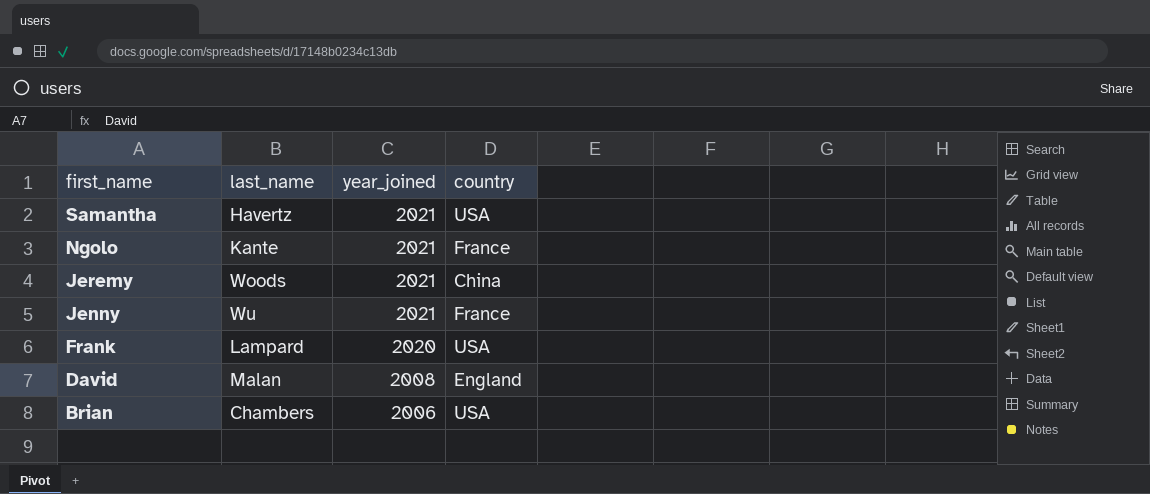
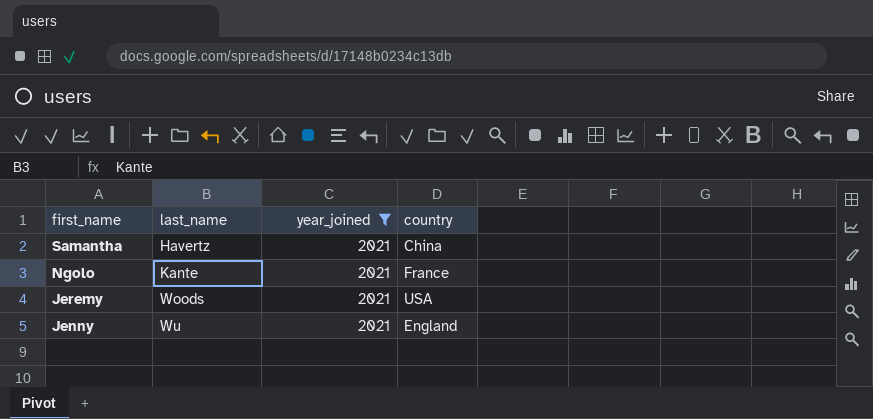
filter: none -> year_joined = 2021
Samantha | country: USA -> China
Jeremy | country: China -> USA
Jenny | country: France -> England

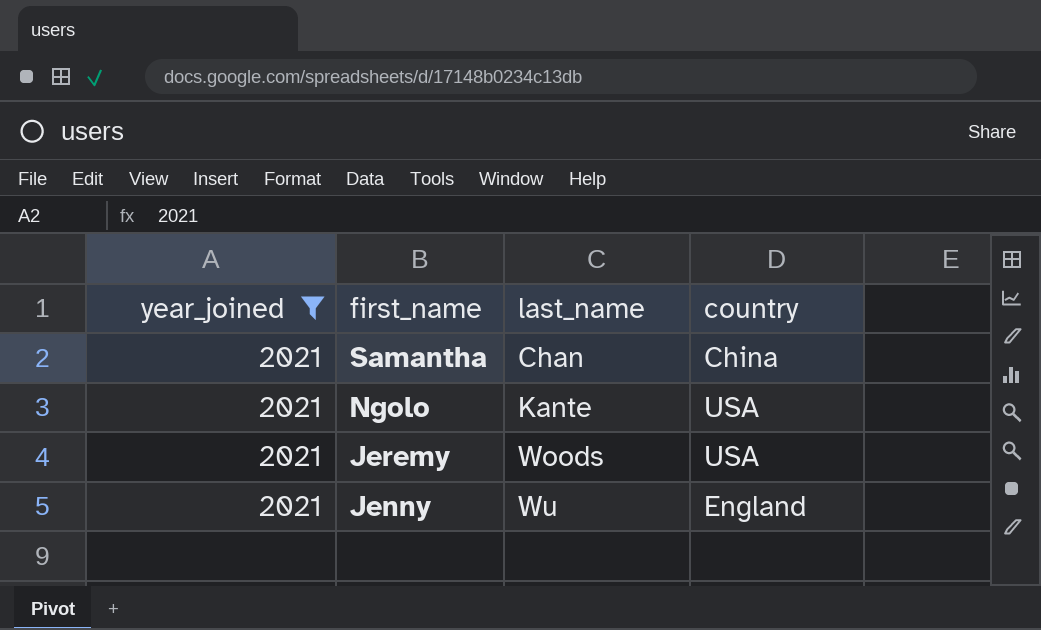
column year_joined | position: 3 -> 1
Samantha | last_name: Havertz -> Chan
Ngolo | country: France -> USA

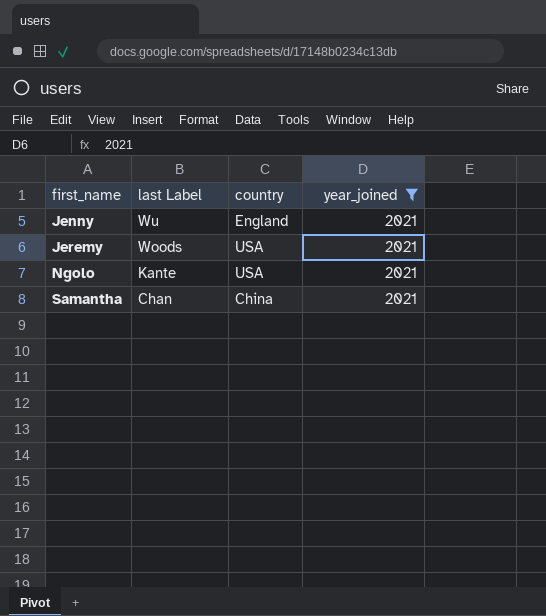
row order: first_name descending -> first_name ascending
column name: last_name -> last Label
column year_joined | position: 1 -> 4

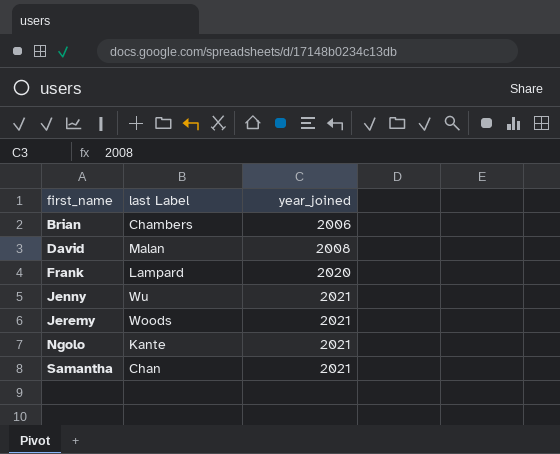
filter: year_joined = 2021 -> none
column country | position: 3 -> none

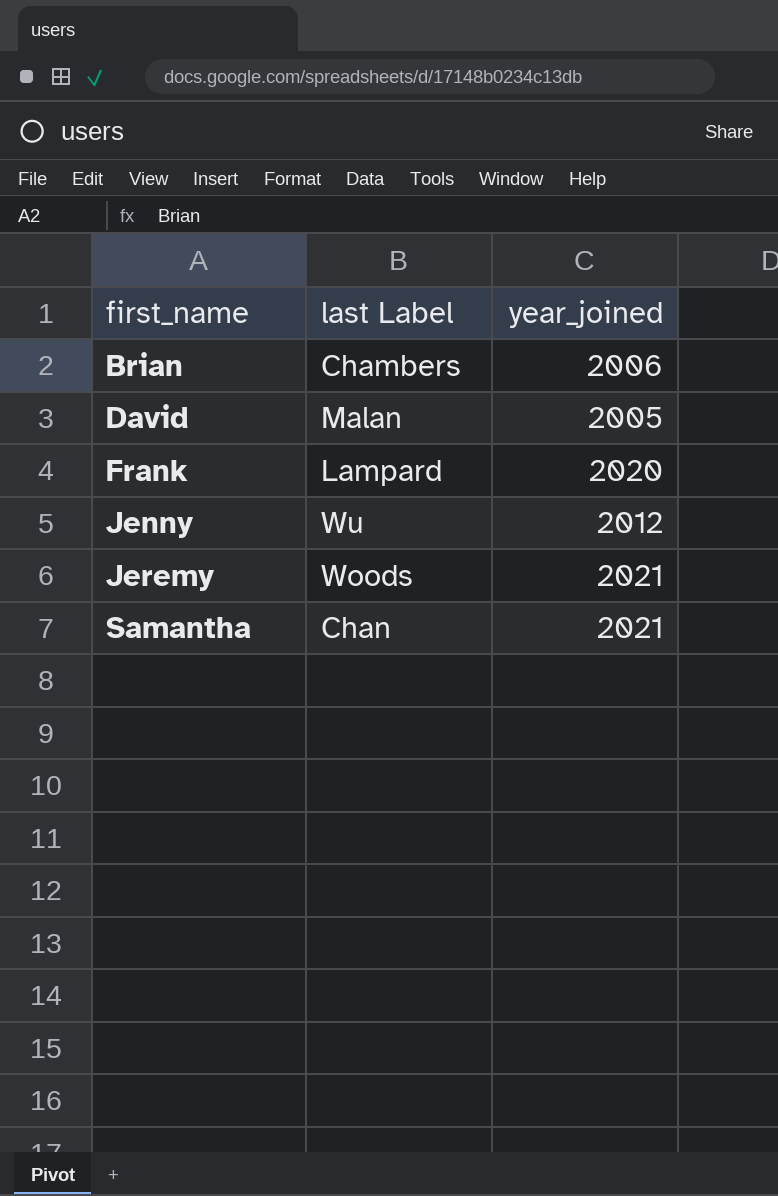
row Ngolo: Kante | 2021 -> none
David | year_joined: 2008 -> 2005
Jenny | year_joined: 2021 -> 2012

